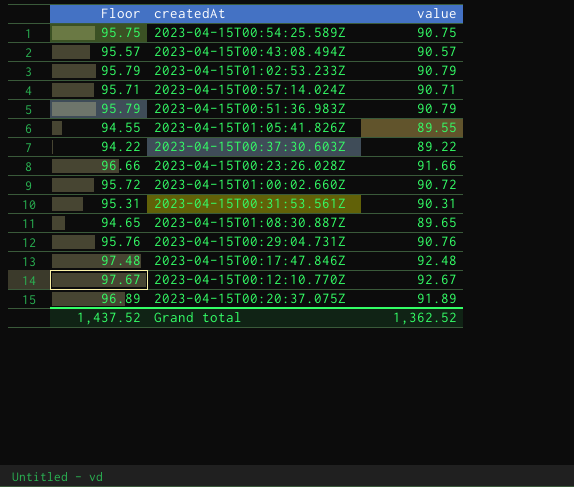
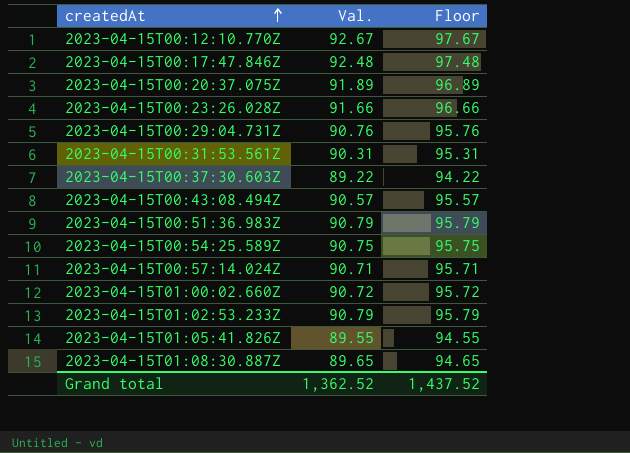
row order: none -> createdAt ascending
column name: value -> Val.
column Floor | position: 1 -> 3

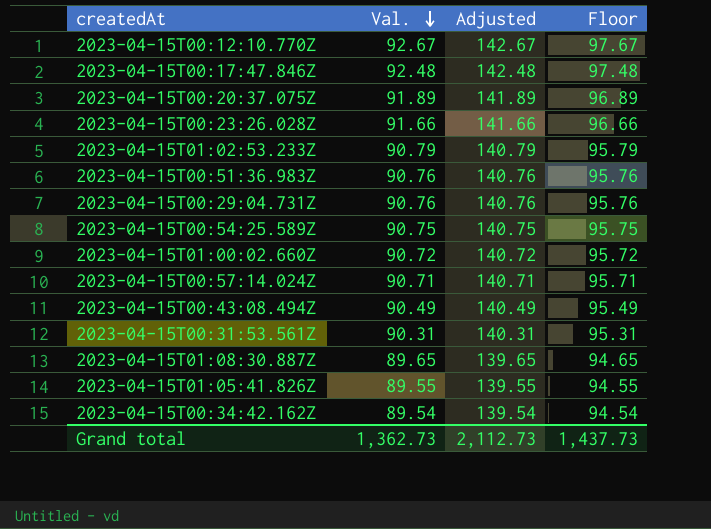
row order: createdAt ascending -> Val. descending
column Adjusted | formula: none -> [Val.] + 50
row 2023-04-15T00:37:30.603Z: 89.22 | 94.22 -> none
2023-04-15T00:51:36.983Z | Val.: 90.79 -> 90.76
2023-04-15T00:51:36.983Z | Floor: 95.79 -> 95.76
2023-04-15T00:43:08.494Z | Val.: 90.57 -> 90.49
2023-04-15T00:43:08.494Z | Floor: 95.57 -> 95.49
row 2023-04-15T00:34:42.162Z: none -> 89.54 | 139.54 | 94.54
Grand total | Val.: 1,362.52 -> 1,362.73
Grand total | Floor: 1,437.52 -> 1,437.73

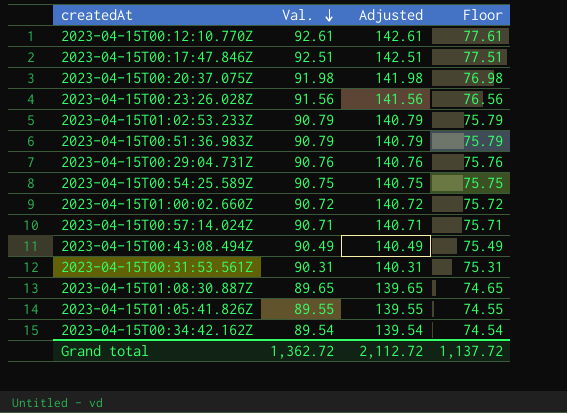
column Floor | formula: [Val.] + 5 -> [Val.] - 15
2023-04-15T00:12:10.770Z | Val.: 92.67 -> 92.61
2023-04-15T00:12:10.770Z | Adjusted: 142.67 -> 142.61
2023-04-15T00:17:47.846Z | Val.: 92.48 -> 92.51
2023-04-15T00:17:47.846Z | Adjusted: 142.48 -> 142.51
2023-04-15T00:20:37.075Z | Val.: 91.89 -> 91.98
2023-04-15T00:20:37.075Z | Adjusted: 141.89 -> 141.98
2023-04-15T00:23:26.028Z | Val.: 91.66 -> 91.56
2023-04-15T00:23:26.028Z | Adjusted: 141.66 -> 141.56
2023-04-15T00:51:36.983Z | Val.: 90.76 -> 90.79
2023-04-15T00:51:36.983Z | Adjusted: 140.76 -> 140.79
Grand total | Val.: 1,362.73 -> 1,362.72
Grand total | Adjusted: 2,112.73 -> 2,112.72
Grand total | Floor: 1,437.73 -> 1,137.72

